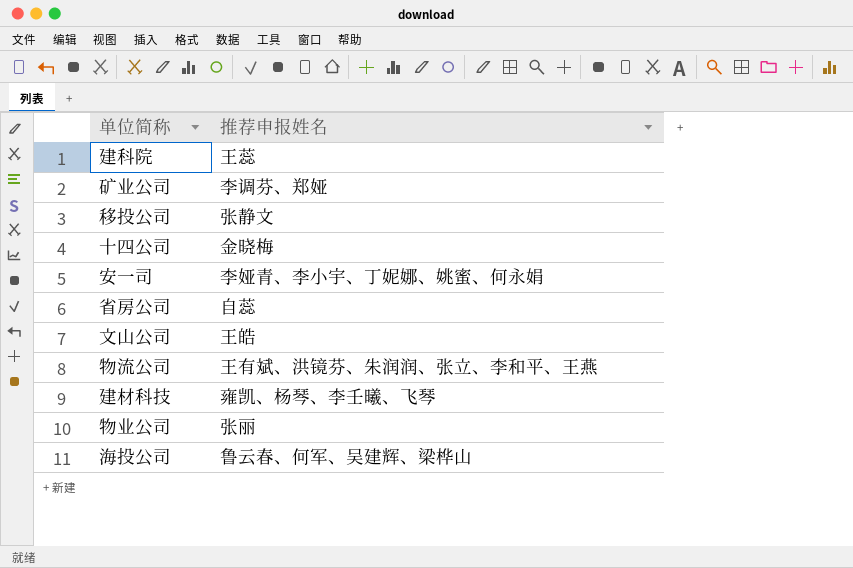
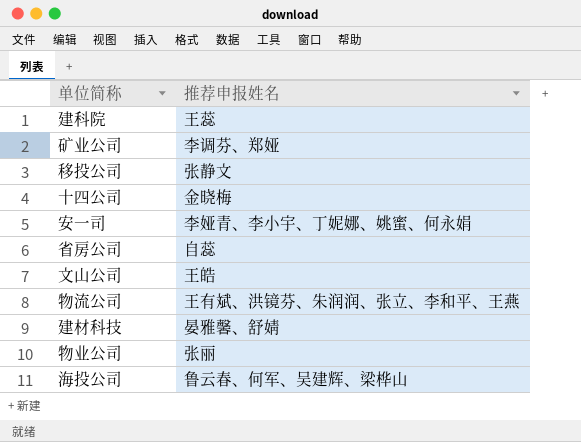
建材科技 | 推荐申报姓名: 雍凯、杨琴、李壬曦、飞琴 -> 晏雅馨、舒婧

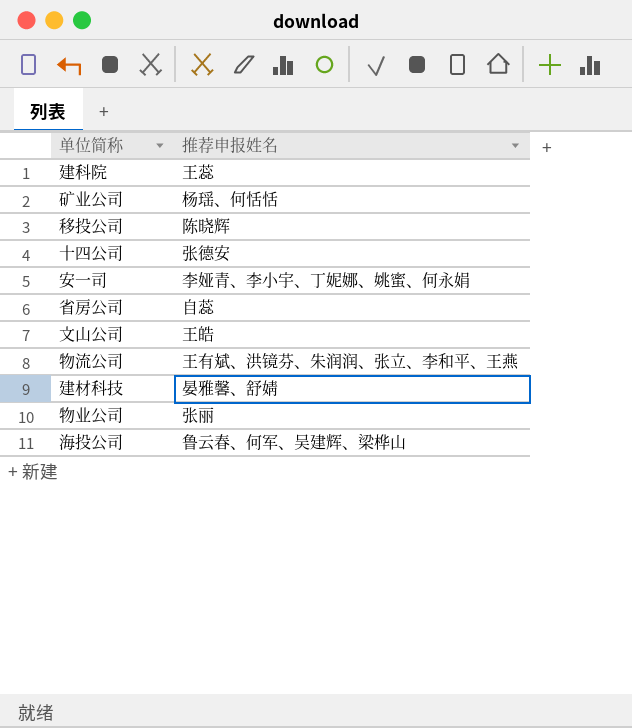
矿业公司 | 推荐申报姓名: 李调芬、郑娅 -> 杨瑶、何恬恬
移投公司 | 推荐申报姓名: 张静文 -> 陈晓辉
十四公司 | 推荐申报姓名: 金晓梅 -> 张德安

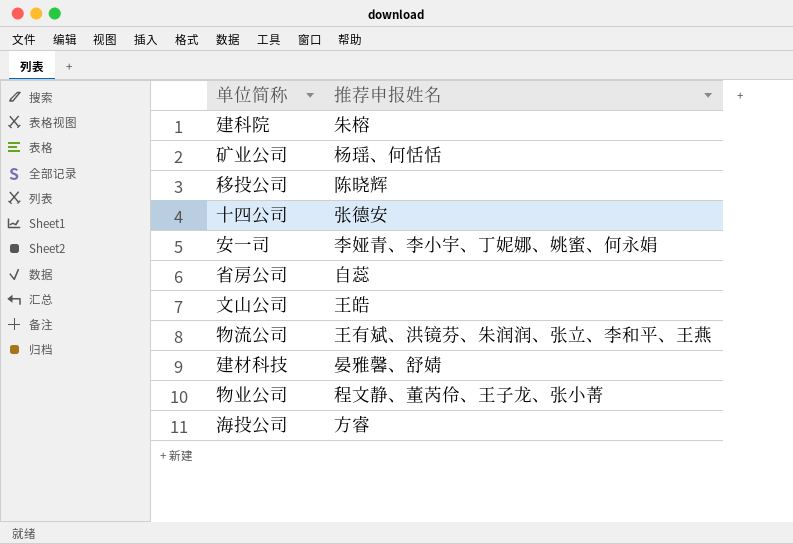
建科院 | 推荐申报姓名: 王蕊 -> 朱榕
物业公司 | 推荐申报姓名: 张丽 -> 程文静、董芮伶、王子龙、张小菁
海投公司 | 推荐申报姓名: 鲁云春、何军、吴建辉、梁桦山 -> 方睿

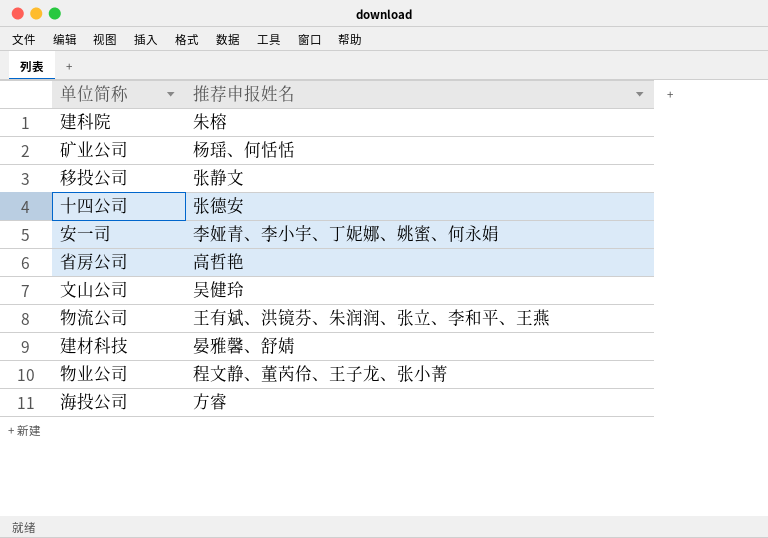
移投公司 | 推荐申报姓名: 陈晓辉 -> 张静文
省房公司 | 推荐申报姓名: 自蕊 -> 高哲艳
文山公司 | 推荐申报姓名: 王皓 -> 吴健玲

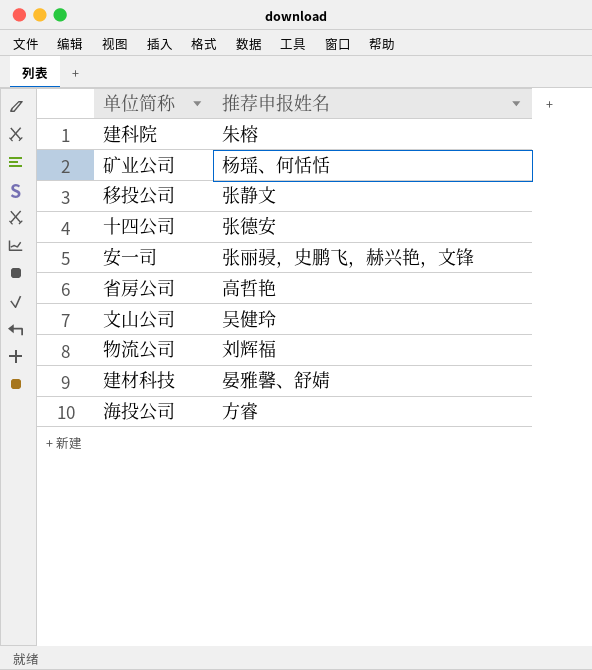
row 物业公司: 程文静、董芮伶、王子龙、张小菁 -> none
安一司 | 推荐申报姓名: 李娅青、李小宇、丁妮娜、姚蜜、何永娟 -> 张丽骎，史鹏飞，赫兴艳，文锋
物流公司 | 推荐申报姓名: 王有斌、洪镜芬、朱润润、张立、李和平、王燕 -> 刘辉福

